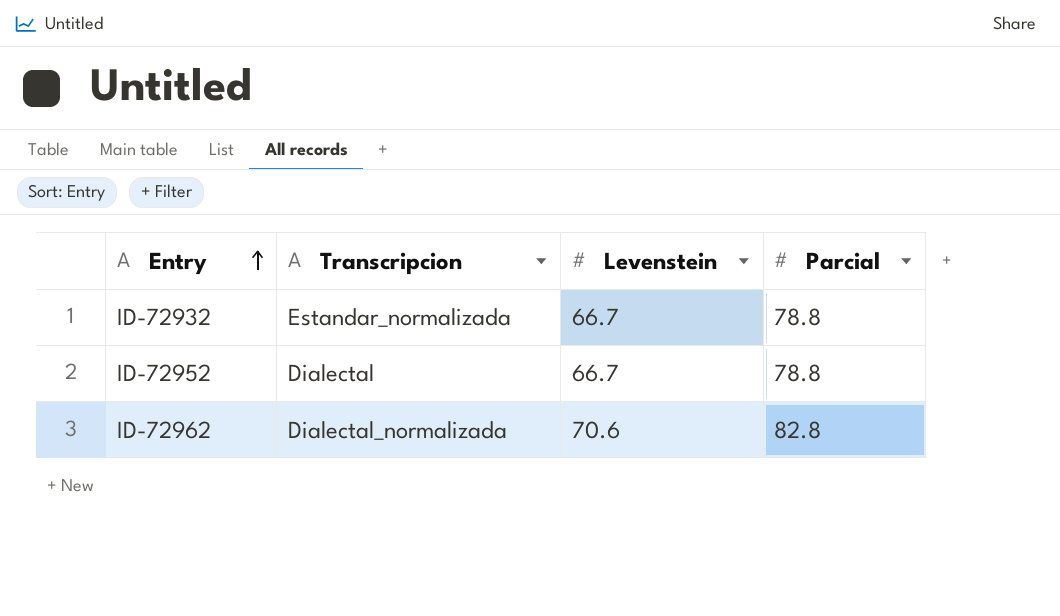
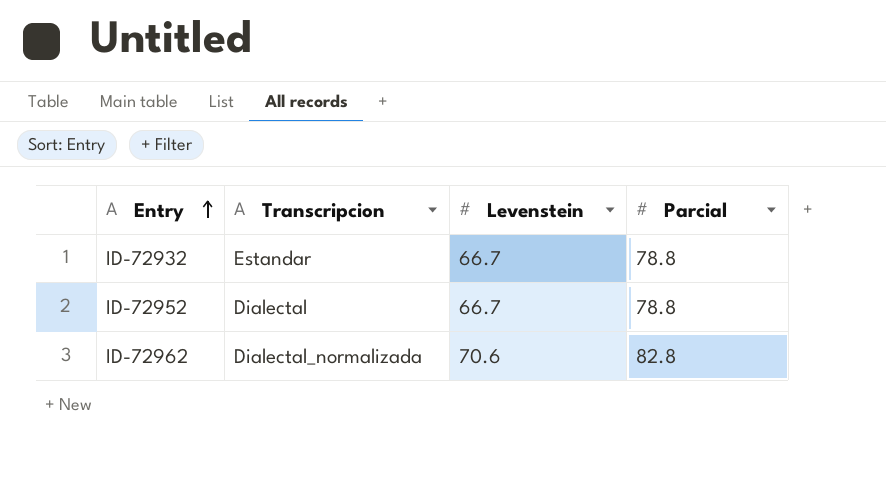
ID-72932 | Transcripcion: Estandar_normalizada -> Estandar

